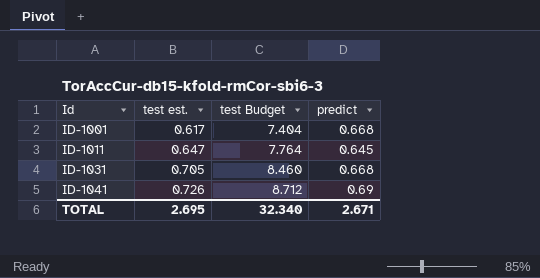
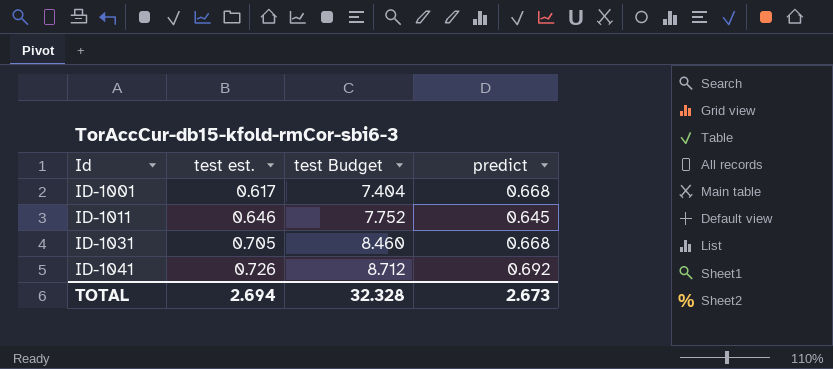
ID-1011 | test est.: 0.647 -> 0.646
ID-1011 | test Budget: 7.764 -> 7.752
ID-1041 | predict: 0.69 -> 0.692
TOTAL | test est.: 2.695 -> 2.694
TOTAL | test Budget: 32.340 -> 32.328
TOTAL | predict: 2.671 -> 2.673

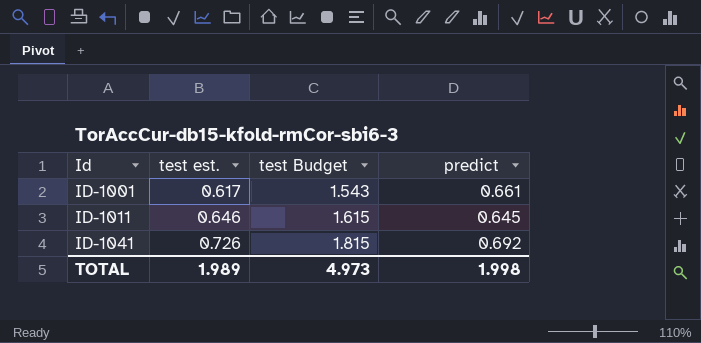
column test Budget | formula: [test est.] * 12 -> [test est.] * 2.5
row ID-1031: 0.705 | 8.460 | 0.668 -> none
ID-1001 | predict: 0.668 -> 0.661
TOTAL | test est.: 2.694 -> 1.989
TOTAL | test Budget: 32.328 -> 4.973
TOTAL | predict: 2.673 -> 1.998

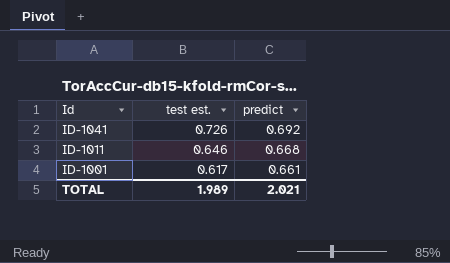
row order: Id ascending -> Id descending
column test Budget | formula: [test est.] * 2.5 -> none
ID-1011 | predict: 0.645 -> 0.668
TOTAL | predict: 1.998 -> 2.021

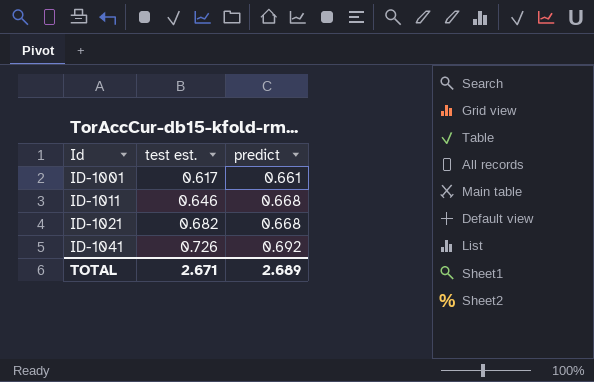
row order: Id descending -> Id ascending
row ID-1021: none -> 0.682 | 0.668
TOTAL | test est.: 1.989 -> 2.671
TOTAL | predict: 2.021 -> 2.689

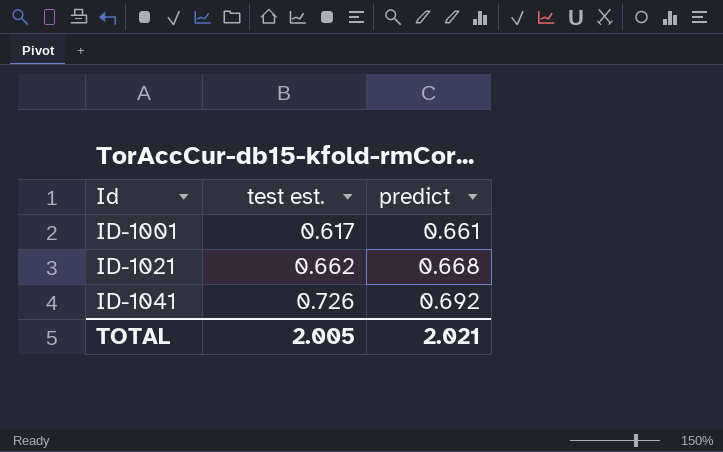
row ID-1011: 0.646 | 0.668 -> none
ID-1021 | test est.: 0.682 -> 0.662
TOTAL | test est.: 2.671 -> 2.005
TOTAL | predict: 2.689 -> 2.021

